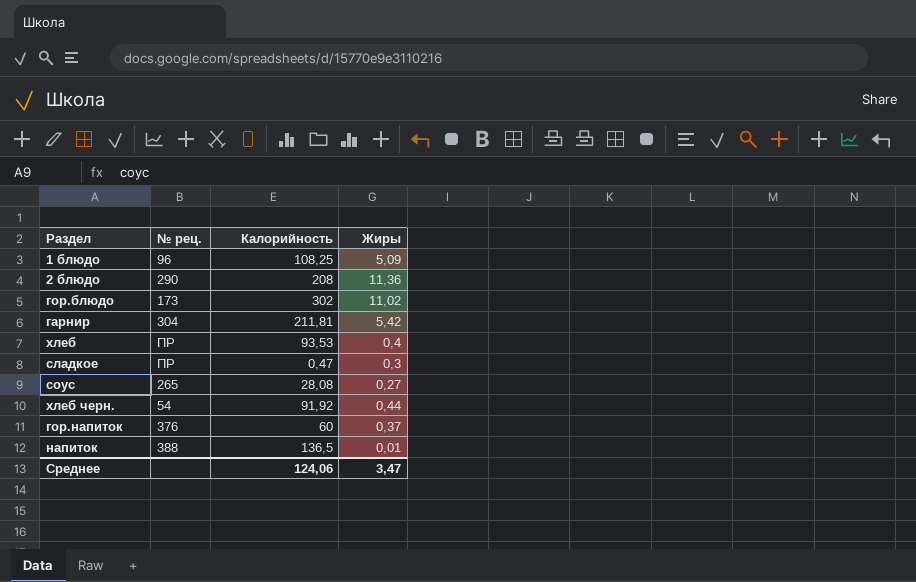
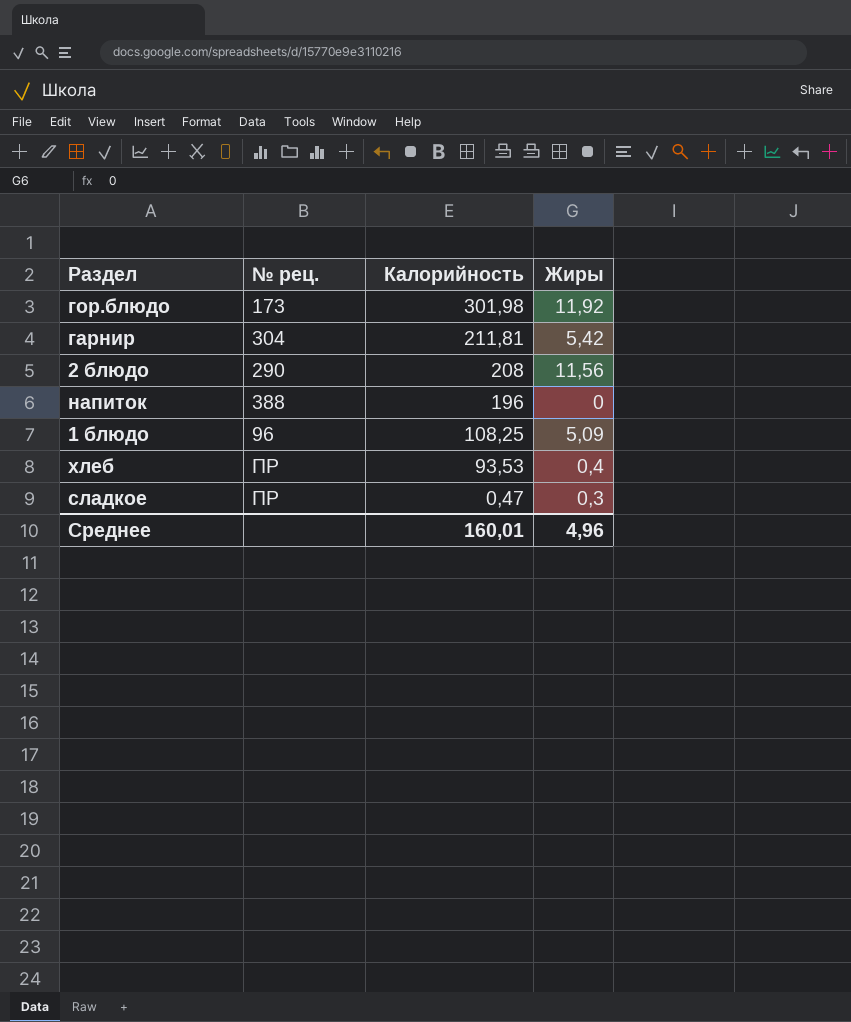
row order: none -> Калорийность descending
row соус: 265 | 28,08 | 0,27 -> none
row хлеб черн.: 54 | 91,92 | 0,44 -> none
row гор.напиток: 376 | 60 | 0,37 -> none
гор.блюдо | Калорийность: 302 -> 301,98
гор.блюдо | Жиры: 11,02 -> 11,92
2 блюдо | Жиры: 11,36 -> 11,56
напиток | Калорийность: 136,5 -> 196
напиток | Жиры: 0,01 -> 0
Среднее | Калорийность: 124,06 -> 160,01
Среднее | Жиры: 3,47 -> 4,96

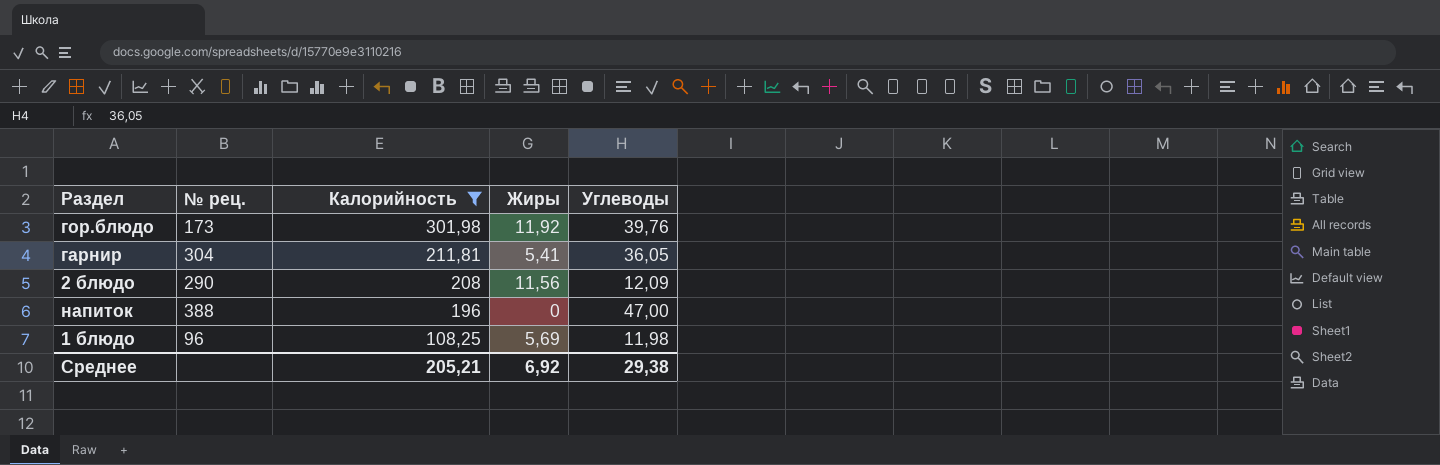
filter: none -> Калорийность >= 108,25
column Углеводы | position: none -> 5
гарнир | Жиры: 5,42 -> 5,41
1 блюдо | Жиры: 5,09 -> 5,69
Среднее | Калорийность: 160,01 -> 205,21
Среднее | Жиры: 4,96 -> 6,92

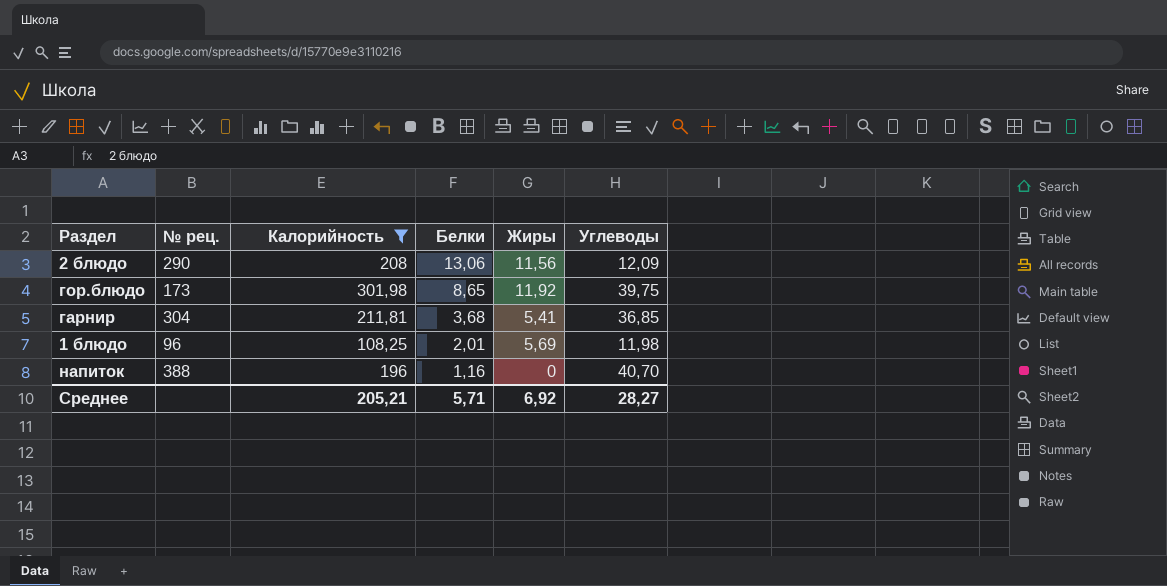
row order: Калорийность descending -> Белки descending
column Белки | position: none -> 4
гор.блюдо | Углеводы: 39,76 -> 39,75
гарнир | Углеводы: 36,05 -> 36,85
напиток | Углеводы: 47,00 -> 40,70
Среднее | Углеводы: 29,38 -> 28,27

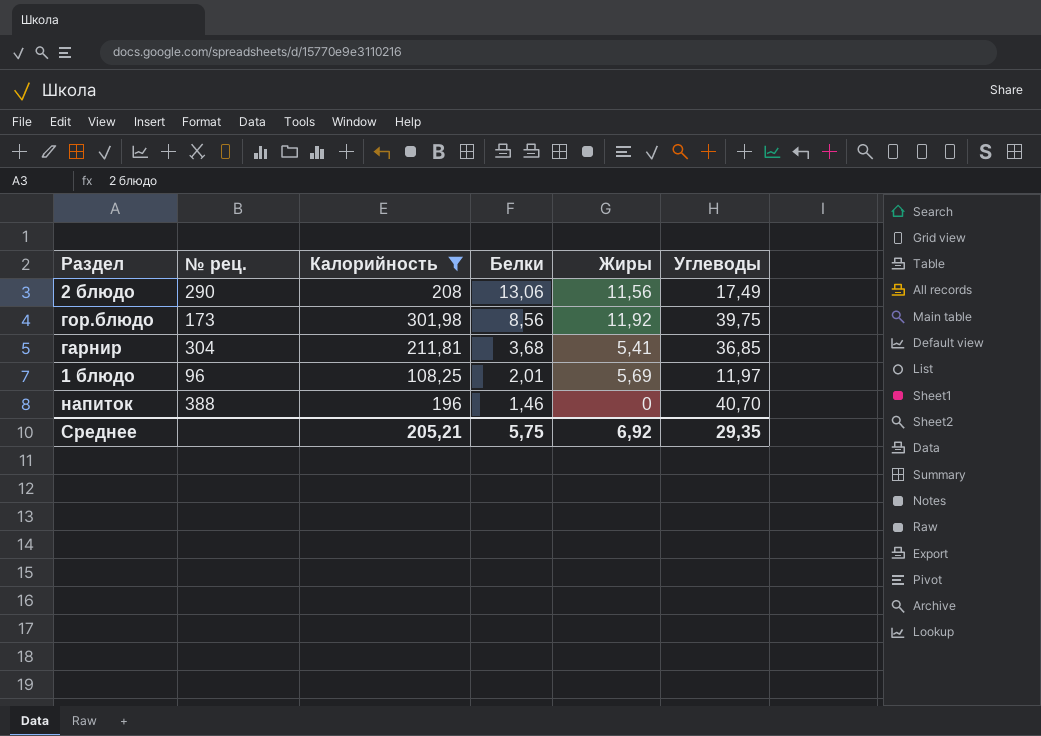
2 блюдо | Углеводы: 12,09 -> 17,49
гор.блюдо | Белки: 8,65 -> 8,56
1 блюдо | Углеводы: 11,98 -> 11,97
напиток | Белки: 1,16 -> 1,46
Среднее | Белки: 5,71 -> 5,75
Среднее | Углеводы: 28,27 -> 29,35

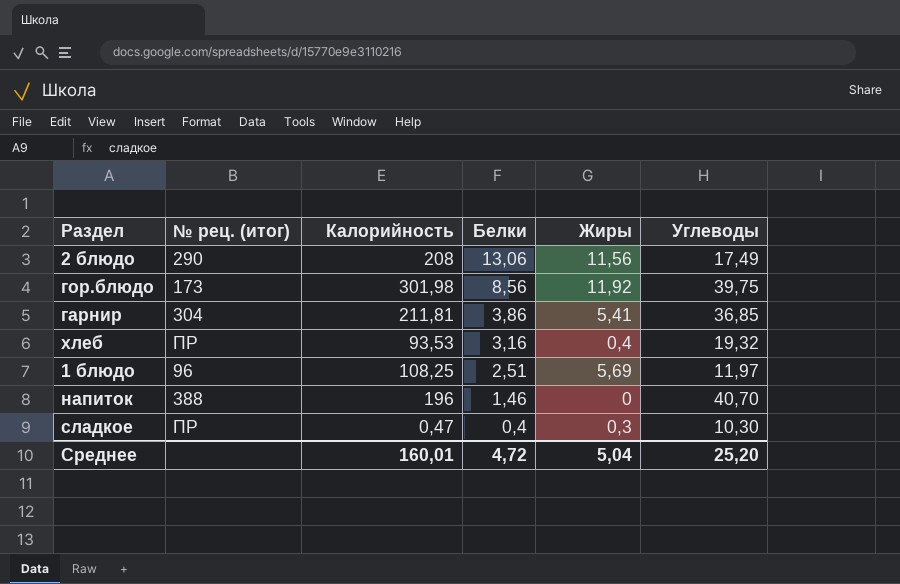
filter: Калорийность >= 108,25 -> none
column name: № рец. -> № рец. (итог)
гарнир | Белки: 3,68 -> 3,86
1 блюдо | Белки: 2,01 -> 2,51
Среднее | Калорийность: 205,21 -> 160,01
Среднее | Белки: 5,75 -> 4,72
Среднее | Жиры: 6,92 -> 5,04
Среднее | Углеводы: 29,35 -> 25,20

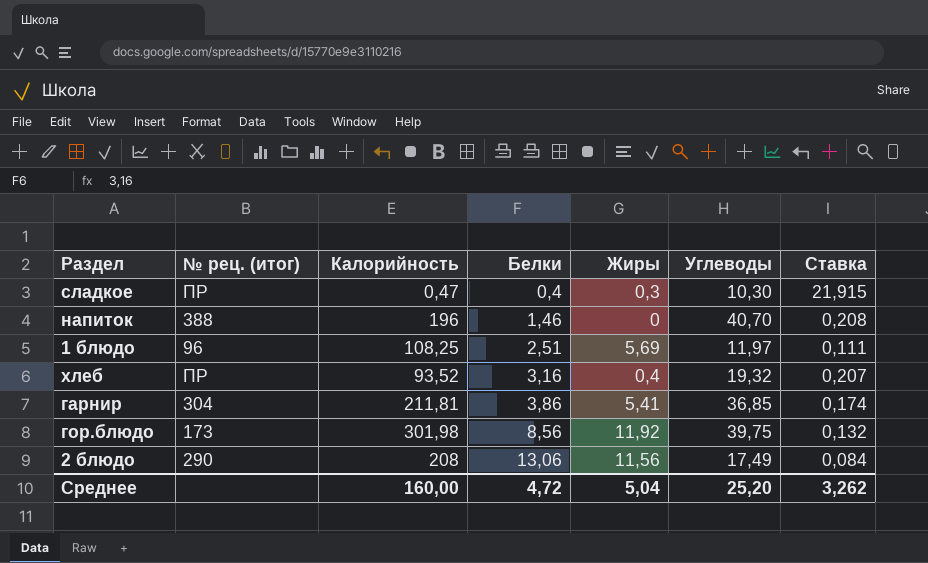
row order: Белки descending -> Белки ascending
column Ставка | formula: none -> [Углеводы] / [Калорийность]
хлеб | Калорийность: 93,53 -> 93,52
Среднее | Калорийность: 160,01 -> 160,00

